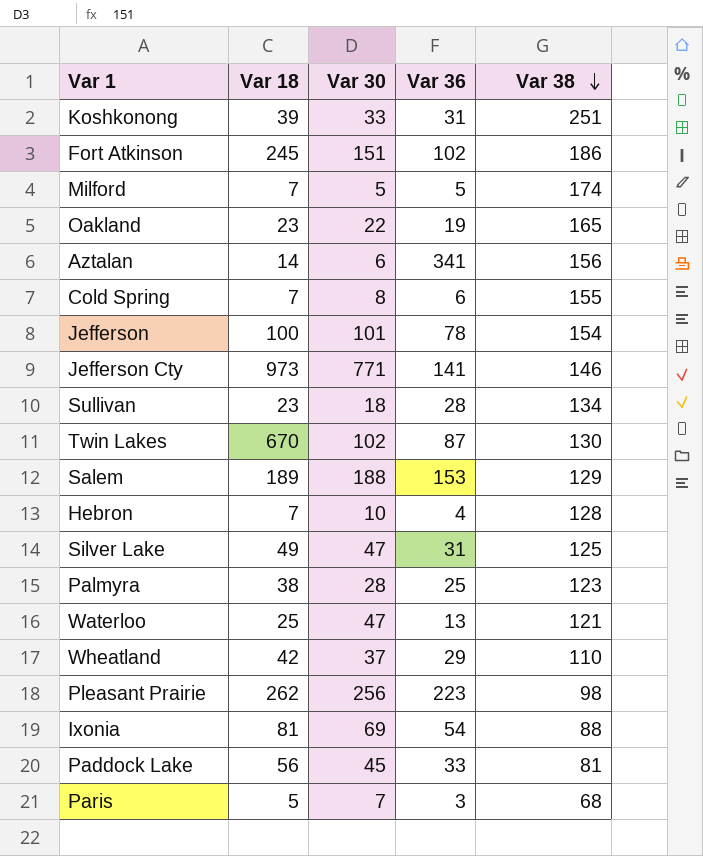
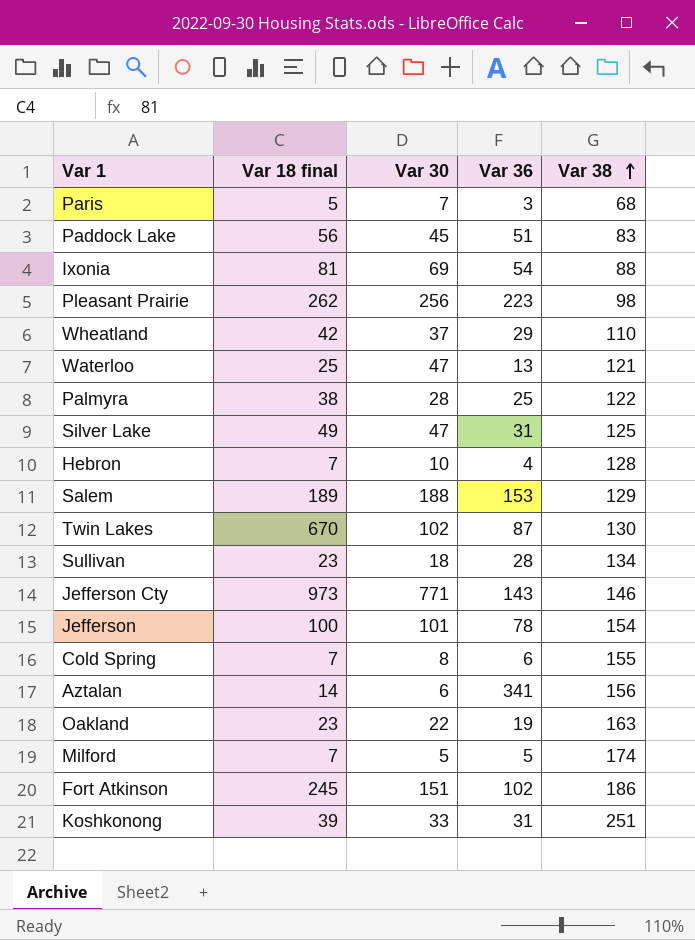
row order: Var 38 descending -> Var 38 ascending
column name: Var 18 -> Var 18 final
Paddock Lake | Var 36: 33 -> 51
Paddock Lake | Var 38: 81 -> 83
Palmyra | Var 38: 123 -> 122
Jefferson Cty | Var 36: 141 -> 143
Oakland | Var 38: 165 -> 163

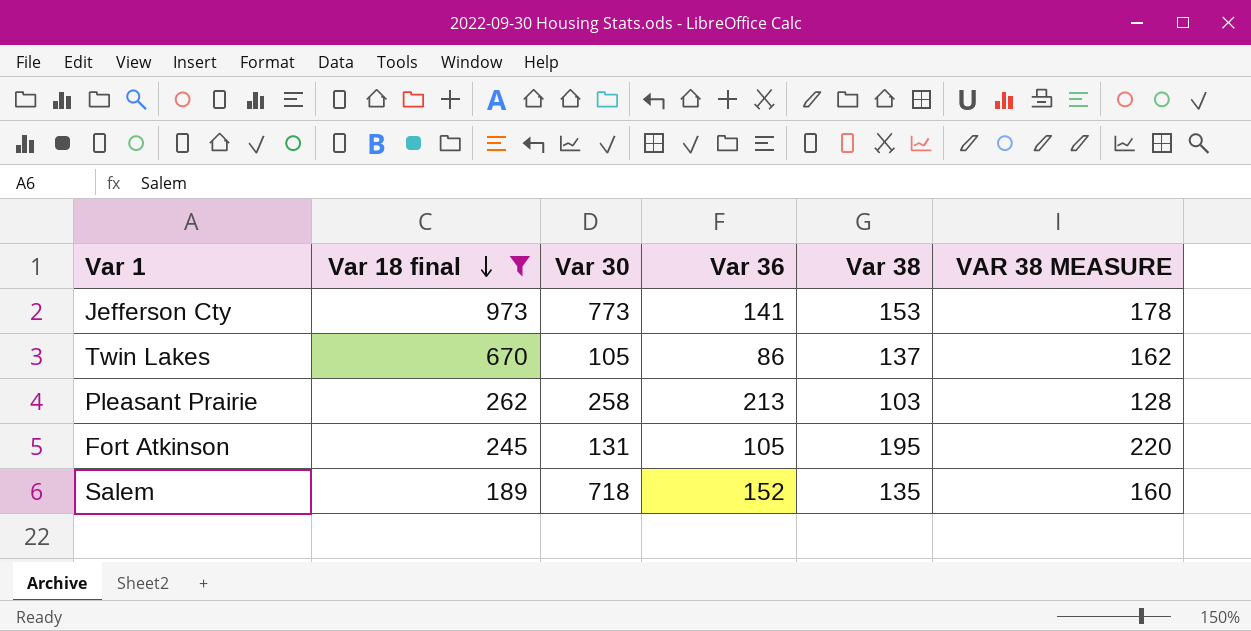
filter: none -> Var 18 final >= 189
row order: Var 38 ascending -> Var 18 final descending
column VAR 38 MEASURE | formula: none -> [Var 38] + 25
Jefferson Cty | Var 30: 771 -> 773
Jefferson Cty | Var 36: 143 -> 141
Jefferson Cty | Var 38: 146 -> 153
Twin Lakes | Var 30: 102 -> 105
Twin Lakes | Var 36: 87 -> 86
Twin Lakes | Var 38: 130 -> 137
Pleasant Prairie | Var 30: 256 -> 258
Pleasant Prairie | Var 36: 223 -> 213
Pleasant Prairie | Var 38: 98 -> 103
Fort Atkinson | Var 30: 151 -> 131
Fort Atkinson | Var 36: 102 -> 105
Fort Atkinson | Var 38: 186 -> 195
Salem | Var 30: 188 -> 718
Salem | Var 36: 153 -> 152
Salem | Var 38: 129 -> 135

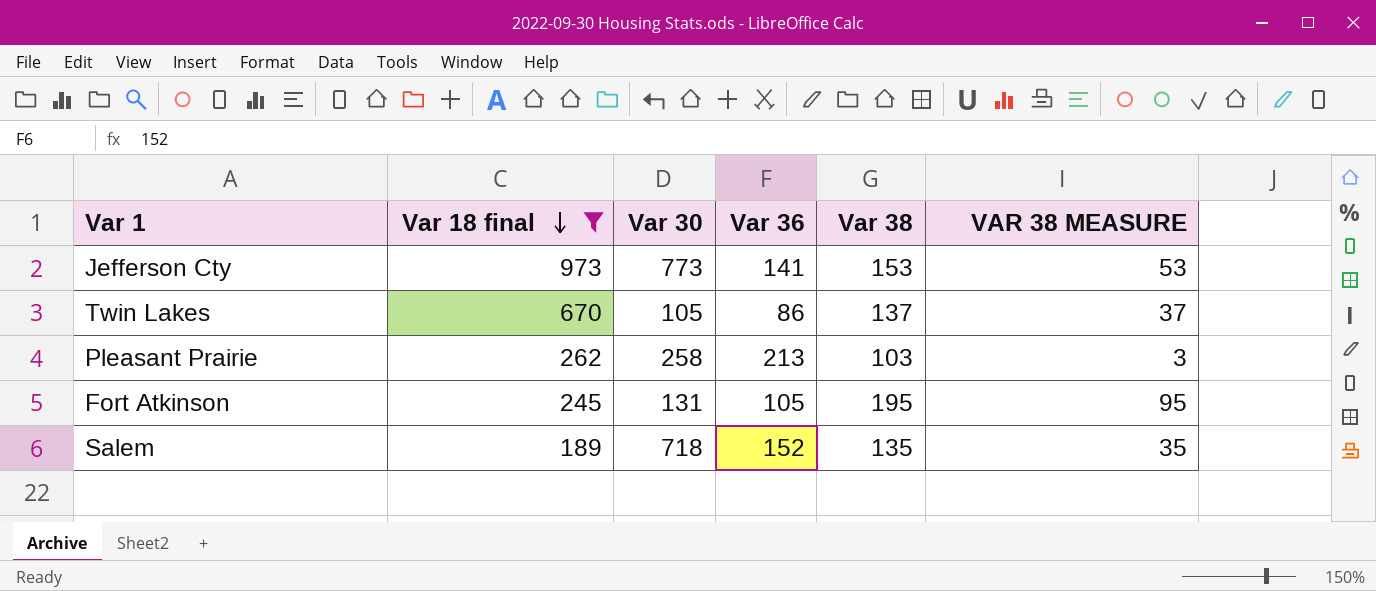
column VAR 38 MEASURE | formula: [Var 38] + 25 -> [Var 38] - 100

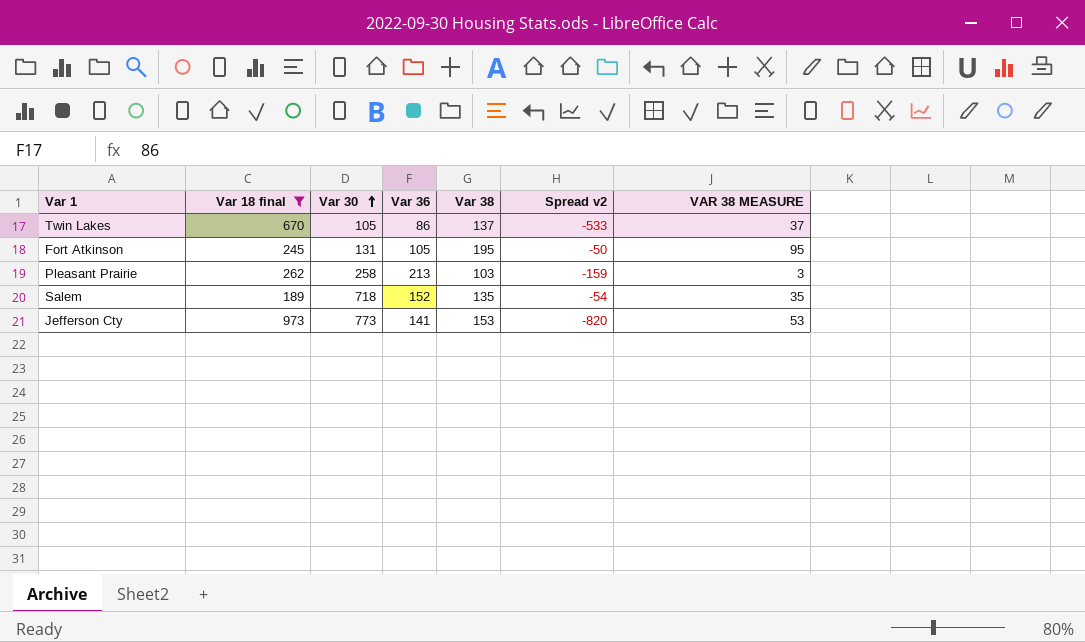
row order: Var 18 final descending -> Var 30 ascending
column Spread v2 | formula: none -> [Var 38] - [Var 18 final]

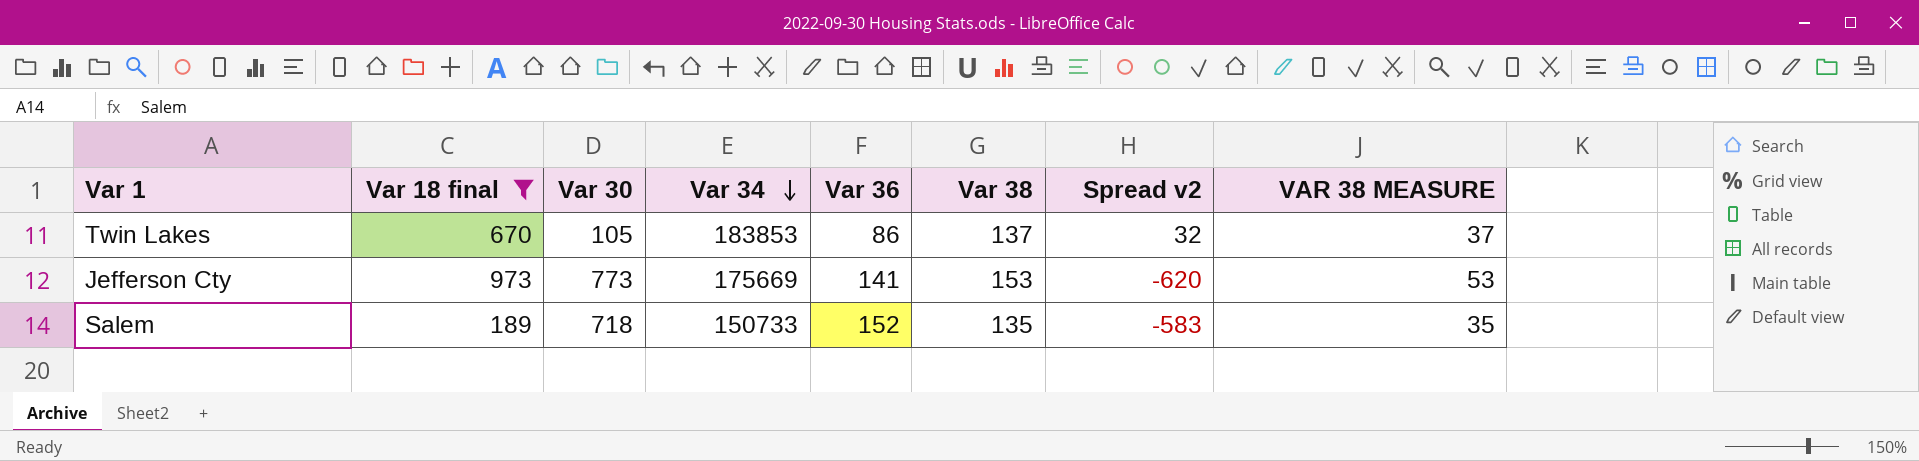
row order: Var 30 ascending -> Var 34 descending
column Var 34 | position: none -> 4
column Spread v2 | formula: [Var 38] - [Var 18 final] -> [Var 38] - [Var 30]
row Fort Atkinson: 245 | 131 | 105 | 195 | -50 | 95 -> none
row Pleasant Prairie: 262 | 258 | 213 | 103 | -159 | 3 -> none

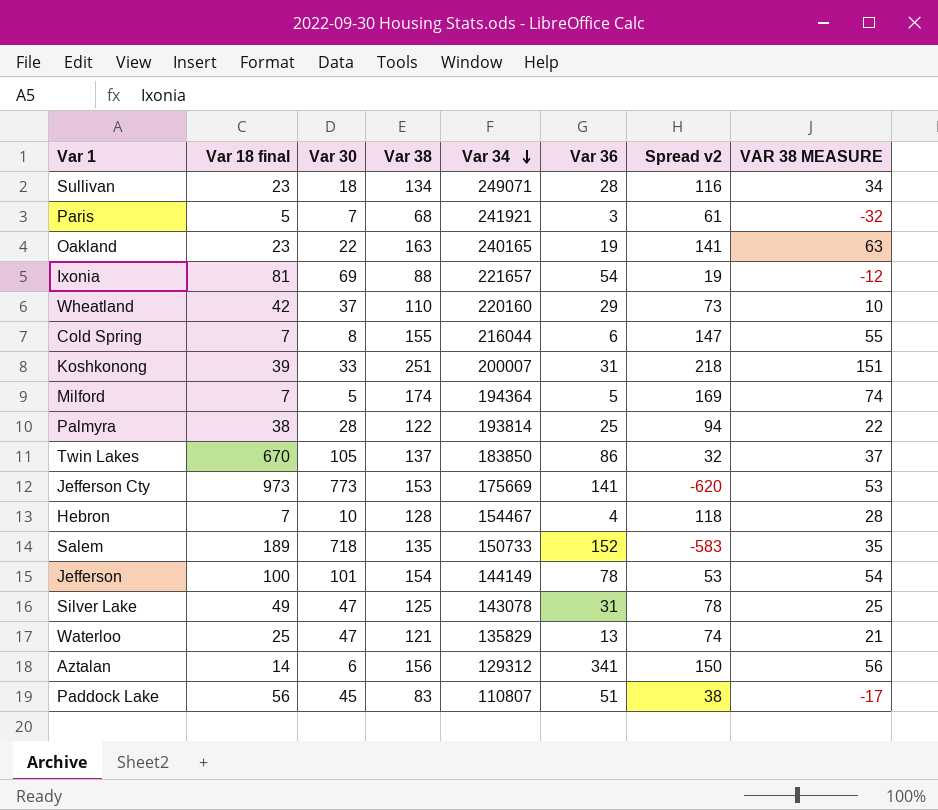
filter: Var 18 final >= 189 -> none
column Var 38 | position: 6 -> 4
Twin Lakes | Var 34: 183853 -> 183850

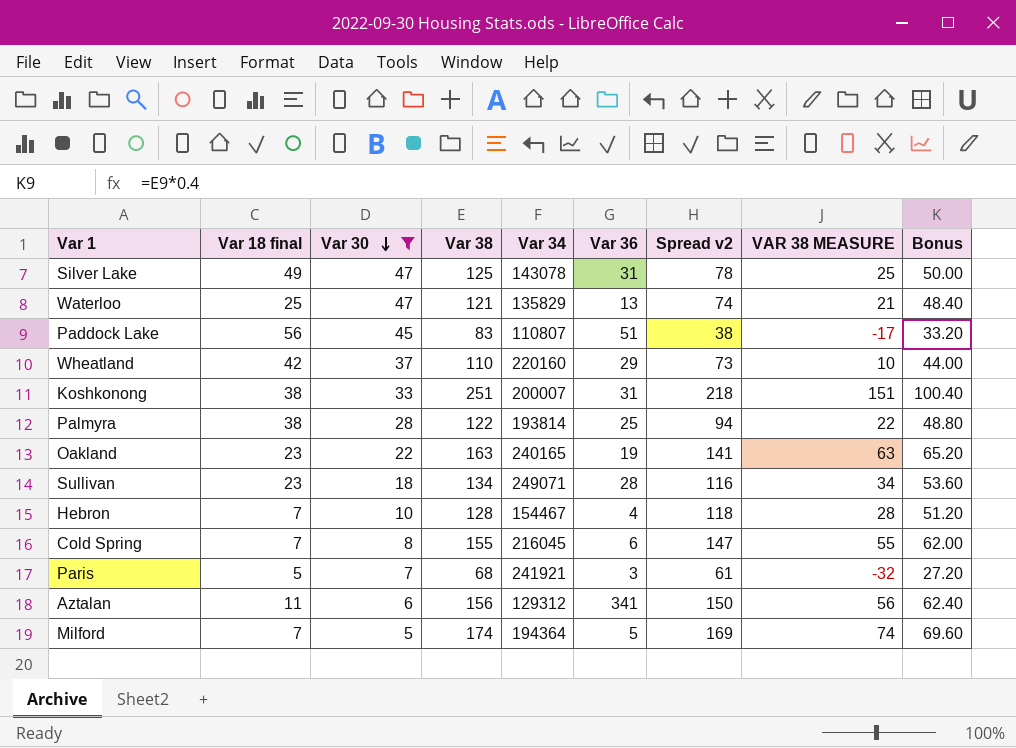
filter: none -> Var 30 <= 47
row order: Var 34 descending -> Var 30 descending
column Bonus | formula: none -> [Var 38] * 0.4
Koshkonong | Var 18 final: 39 -> 38
Cold Spring | Var 34: 216044 -> 216045
Aztalan | Var 18 final: 14 -> 11

